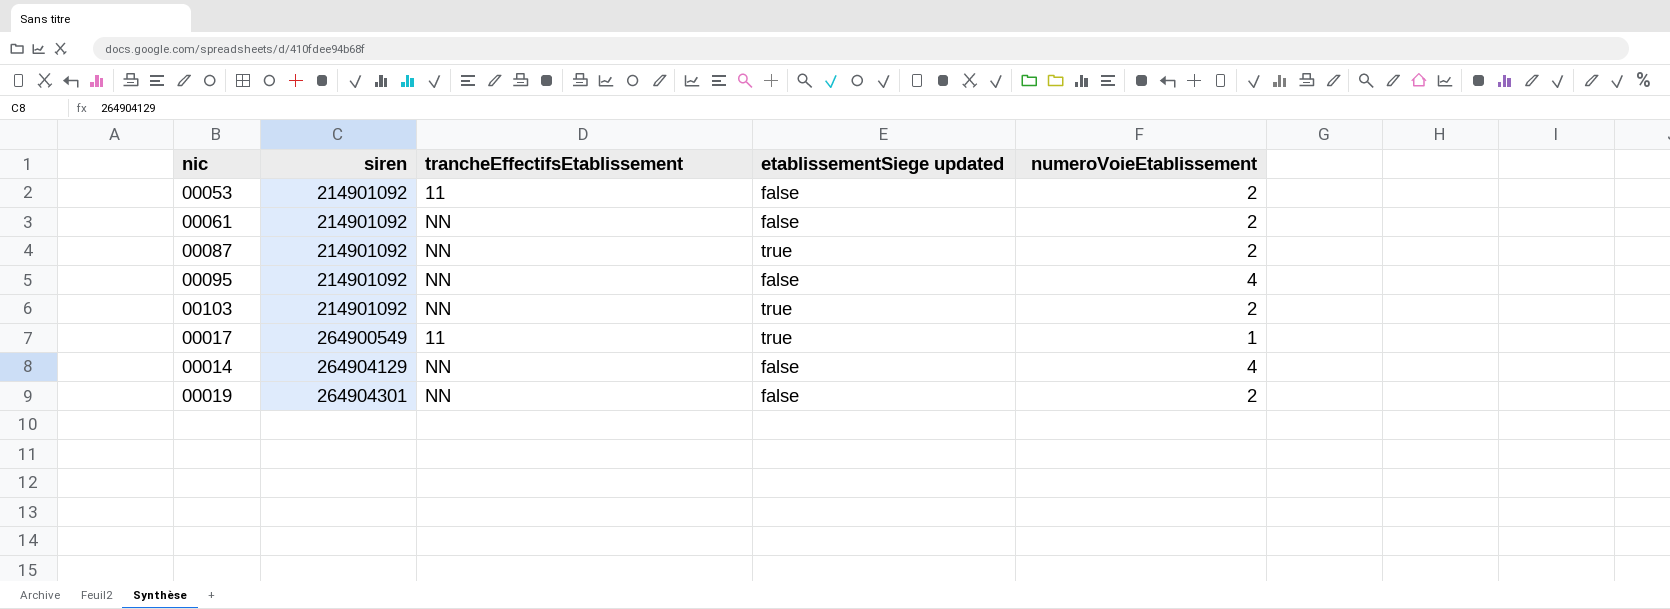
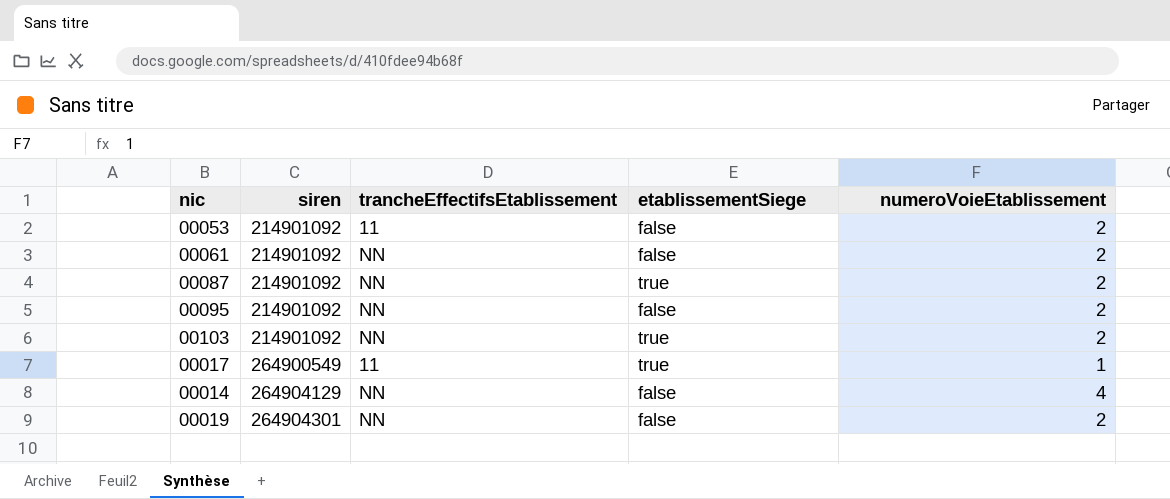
column name: etablissementSiege updated -> etablissementSiege
00095 | numeroVoieEtablissement: 4 -> 2

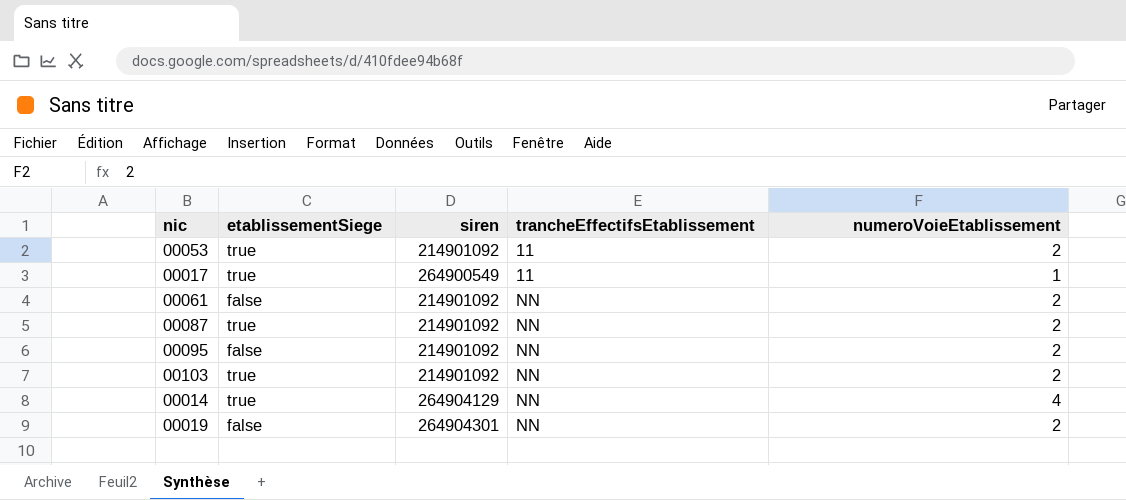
row order: siren ascending -> trancheEffectifsEtablissement ascending
column etablissementSiege | position: 4 -> 2
00053 | etablissementSiege: false -> true
00014 | etablissementSiege: false -> true

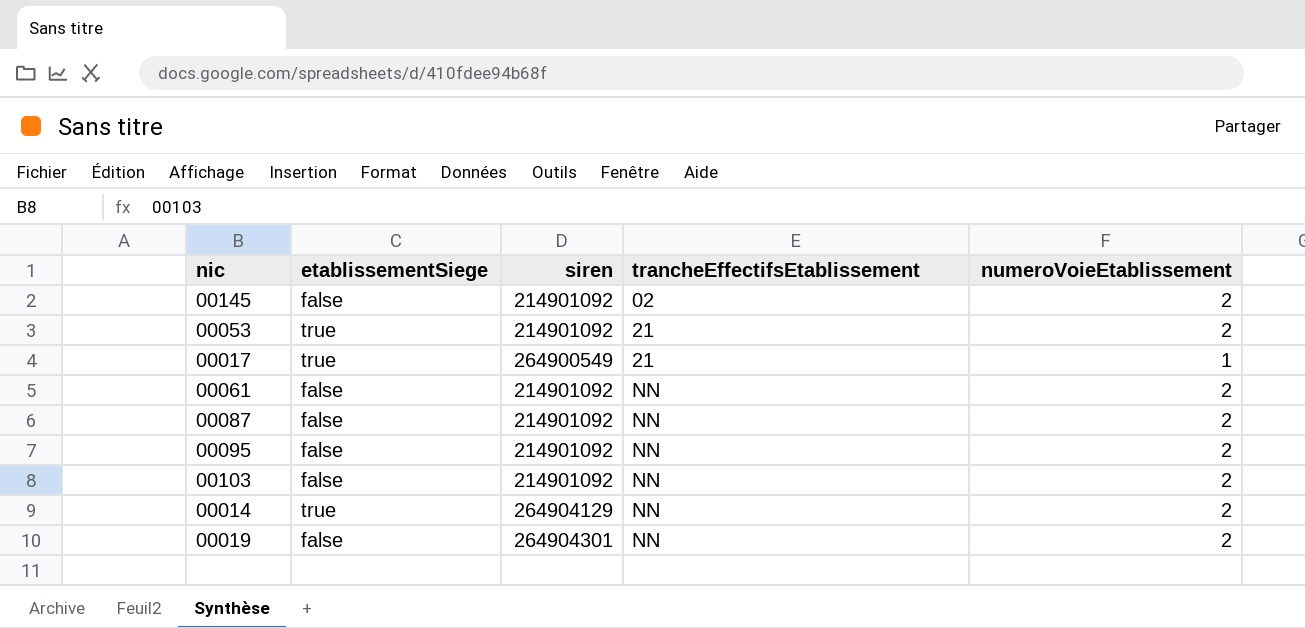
row 00145: none -> false | 214901092 | 02 | 2
00053 | trancheEffectifsEtablissement: 11 -> 21
00017 | trancheEffectifsEtablissement: 11 -> 21
00087 | etablissementSiege: true -> false
00103 | etablissementSiege: true -> false
00014 | numeroVoieEtablissement: 4 -> 2

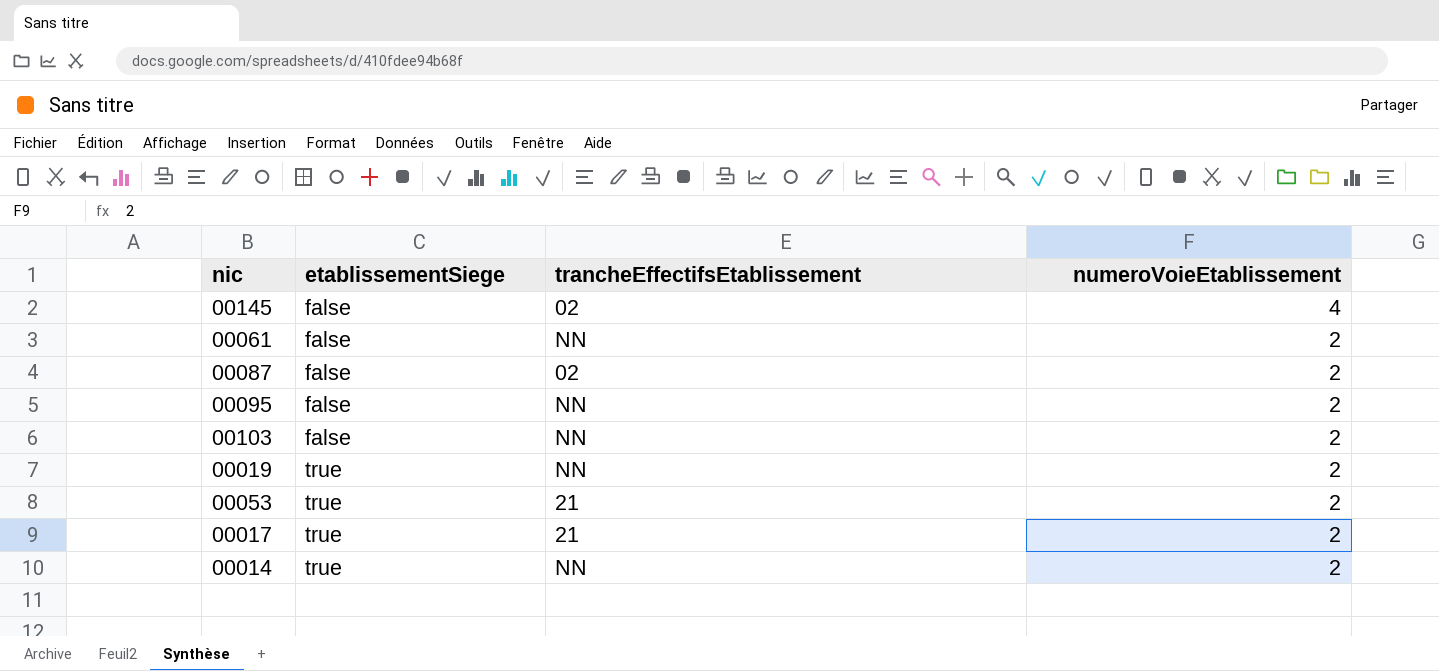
row order: trancheEffectifsEtablissement ascending -> etablissementSiege ascending
column siren | position: 3 -> none
00145 | numeroVoieEtablissement: 2 -> 4
00087 | trancheEffectifsEtablissement: NN -> 02
00019 | etablissementSiege: false -> true
00017 | numeroVoieEtablissement: 1 -> 2

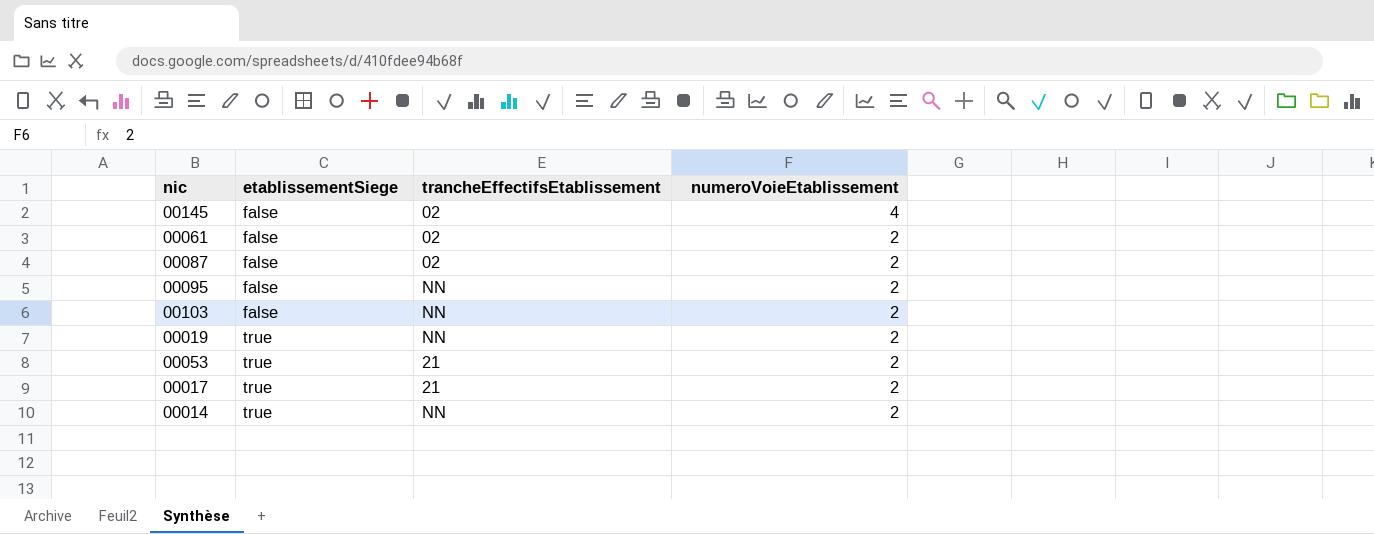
00061 | trancheEffectifsEtablissement: NN -> 02

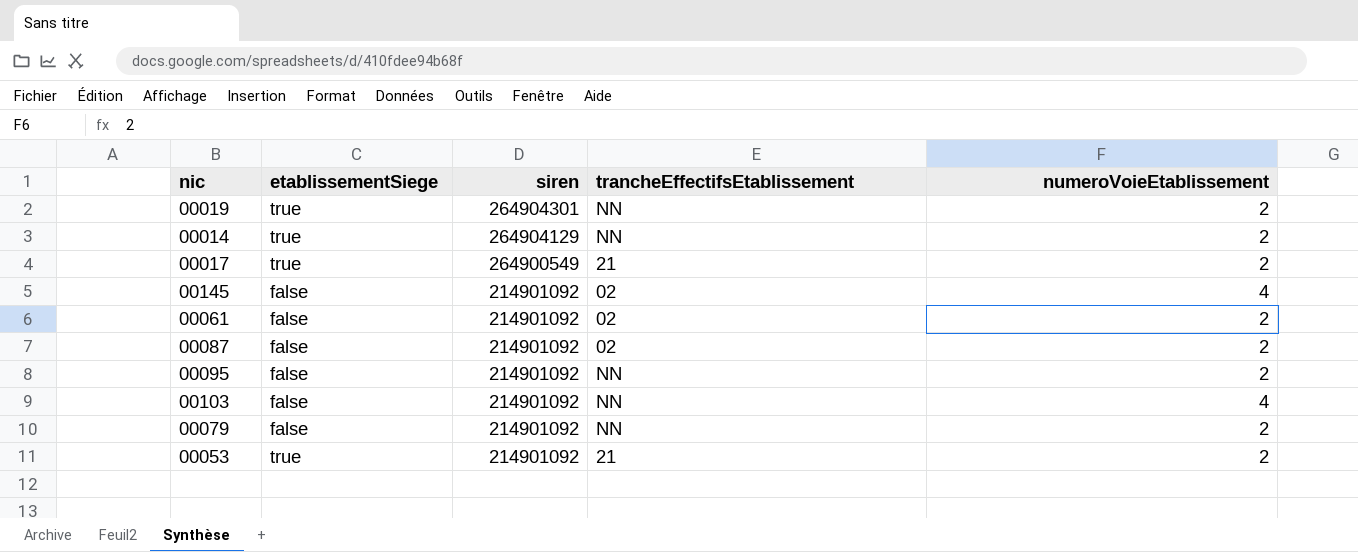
row order: etablissementSiege ascending -> siren descending
column siren | position: none -> 3
00103 | numeroVoieEtablissement: 2 -> 4
row 00079: none -> false | 214901092 | NN | 2

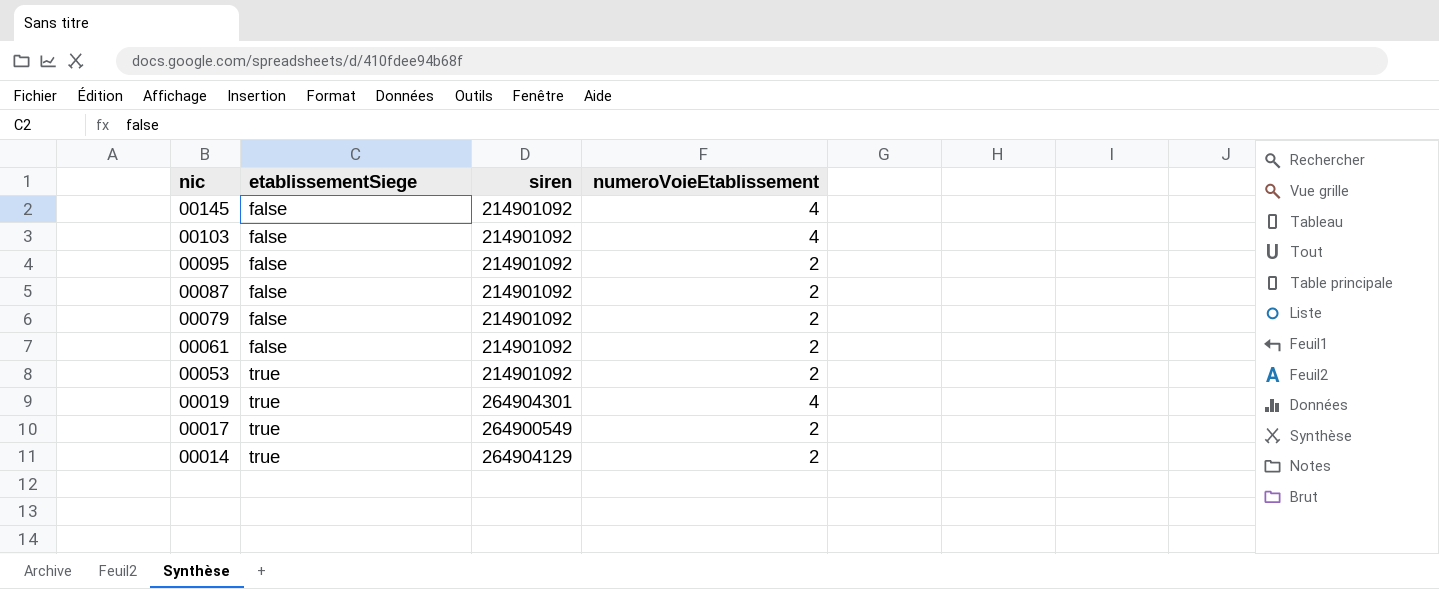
row order: siren descending -> nic descending
column trancheEffectifsEtablissement | position: 4 -> none
00019 | numeroVoieEtablissement: 2 -> 4

